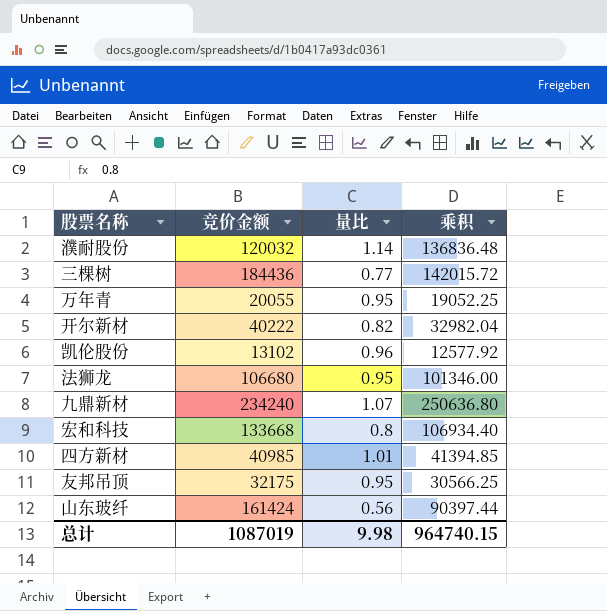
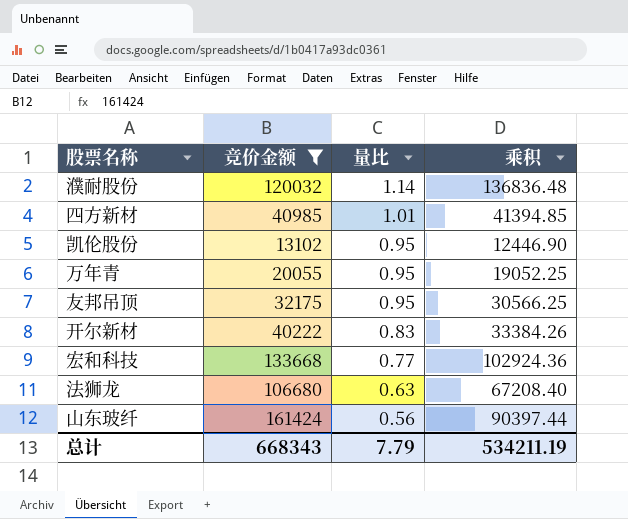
filter: none -> 竞价金额 <= 161424
row order: none -> 量比 descending
凯伦股份 | 量比: 0.96 -> 0.95
凯伦股份 | 乘积: 12577.92 -> 12446.90
开尔新材 | 量比: 0.82 -> 0.83
开尔新材 | 乘积: 32982.04 -> 33384.26
宏和科技 | 量比: 0.8 -> 0.77
宏和科技 | 乘积: 106934.40 -> 102924.36
法狮龙 | 量比: 0.95 -> 0.63
法狮龙 | 乘积: 101346.00 -> 67208.40
总计 | 竞价金额: 1087019 -> 668343
总计 | 量比: 9.98 -> 7.79
总计 | 乘积: 964740.15 -> 534211.19

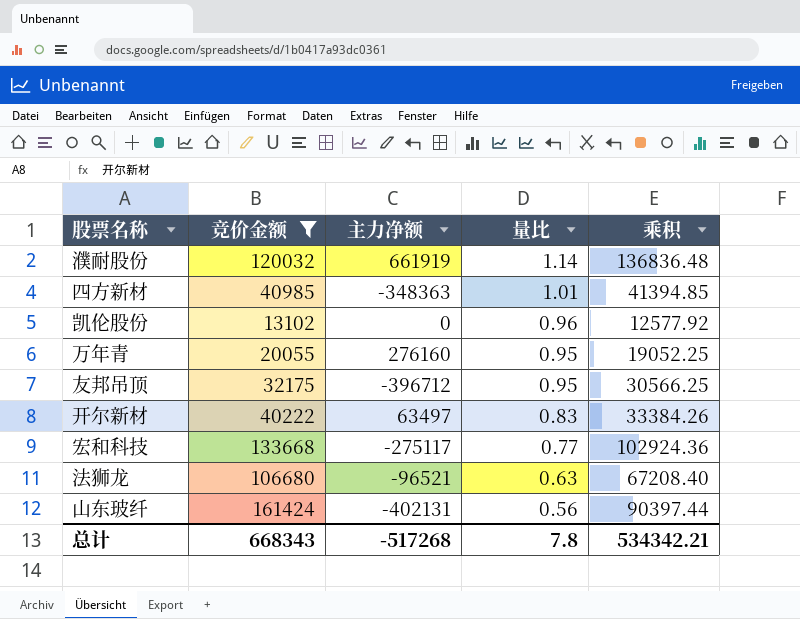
column 主力净额 | position: none -> 3
凯伦股份 | 量比: 0.95 -> 0.96
凯伦股份 | 乘积: 12446.90 -> 12577.92
总计 | 量比: 7.79 -> 7.8
总计 | 乘积: 534211.19 -> 534342.21

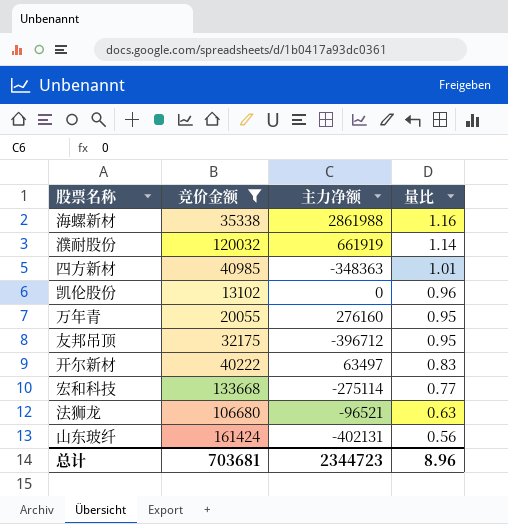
column 乘积 | formula: [竞价金额] * [量比] -> none
row 海螺新材: none -> 35338 | 2861988 | 1.16
宏和科技 | 主力净额: -275117 -> -275114
总计 | 竞价金额: 668343 -> 703681
总计 | 主力净额: -517268 -> 2344723
总计 | 量比: 7.8 -> 8.96

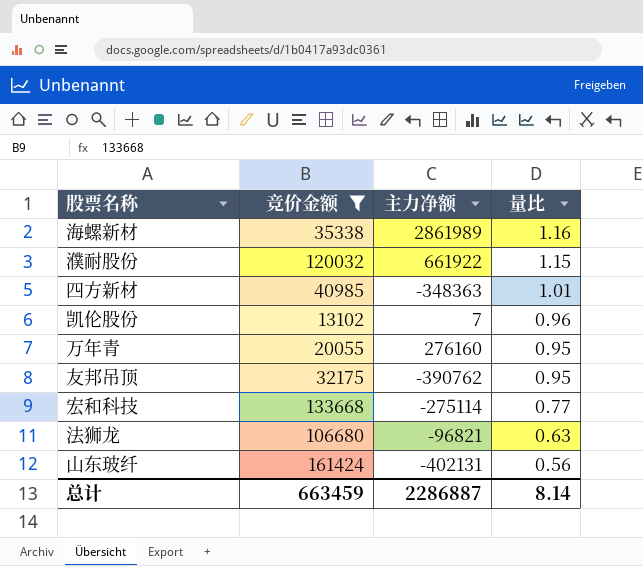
row 开尔新材: 40222 | 63497 | 0.83 -> none
海螺新材 | 主力净额: 2861988 -> 2861989
濮耐股份 | 主力净额: 661919 -> 661922
濮耐股份 | 量比: 1.14 -> 1.15
凯伦股份 | 主力净额: 0 -> 7
友邦吊顶 | 主力净额: -396712 -> -390762
法狮龙 | 主力净额: -96521 -> -96821
总计 | 竞价金额: 703681 -> 663459
总计 | 主力净额: 2344723 -> 2286887
总计 | 量比: 8.96 -> 8.14

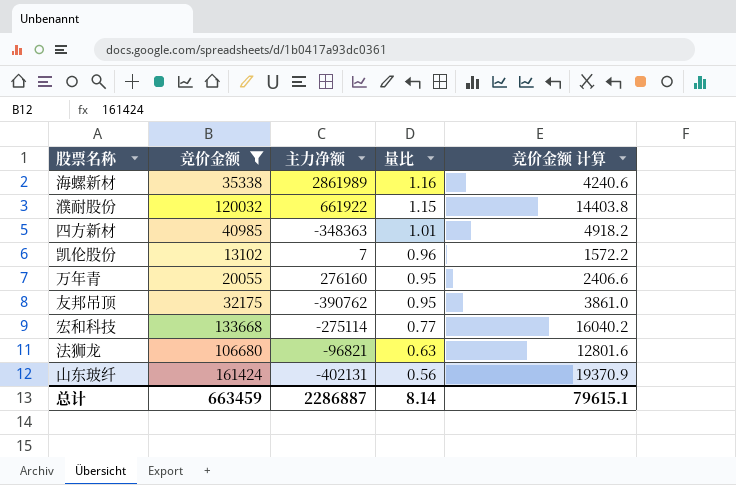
column 竞价金额 计算 | formula: none -> [竞价金额] * 0.12

